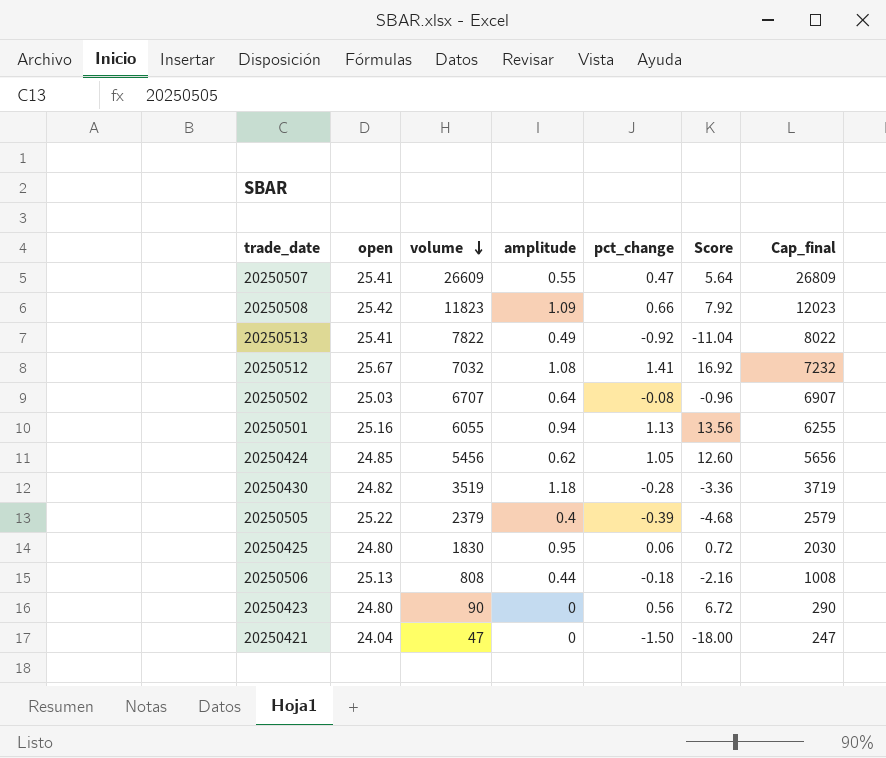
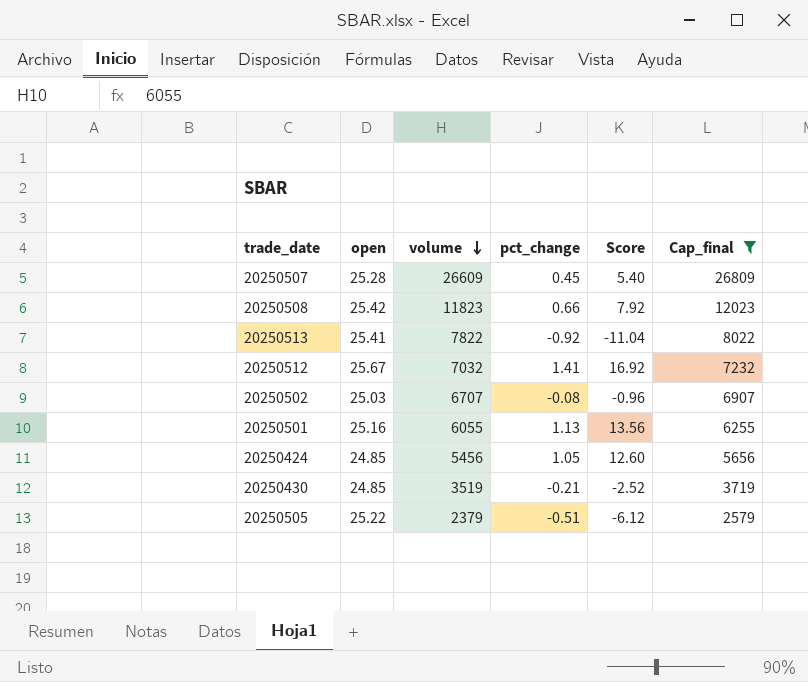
filter: none -> Cap_final >= 2579
column amplitude | position: 4 -> none
20250507 | open: 25.41 -> 25.28
20250507 | pct_change: 0.47 -> 0.45
20250507 | Score: 5.64 -> 5.40
20250430 | open: 24.82 -> 24.85
20250430 | pct_change: -0.28 -> -0.21
20250430 | Score: -3.36 -> -2.52
20250505 | pct_change: -0.39 -> -0.51
20250505 | Score: -4.68 -> -6.12

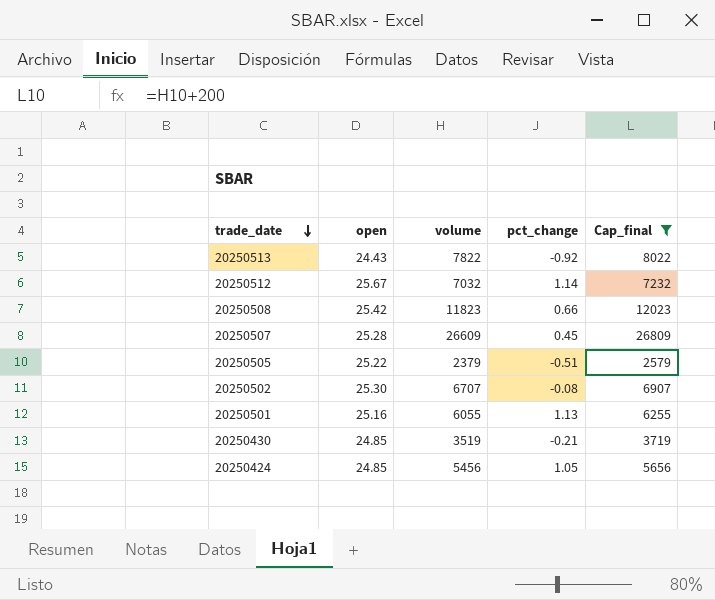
row order: volume descending -> trade_date descending
column Score | formula: [pct_change] * 12 -> none
20250513 | open: 25.41 -> 24.43
20250512 | pct_change: 1.41 -> 1.14
20250502 | open: 25.03 -> 25.30

